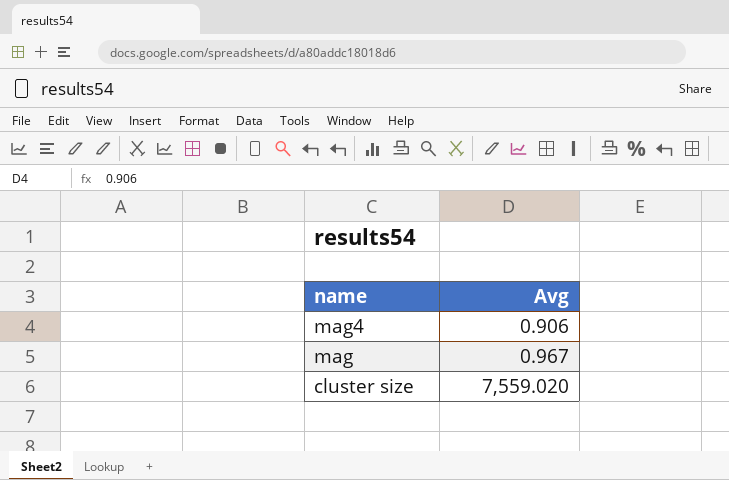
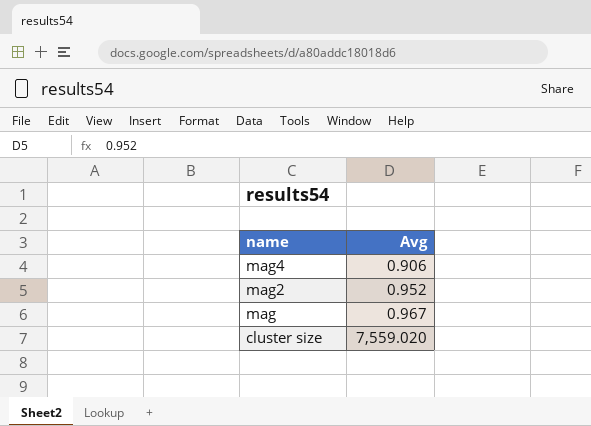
row mag2: none -> 0.952

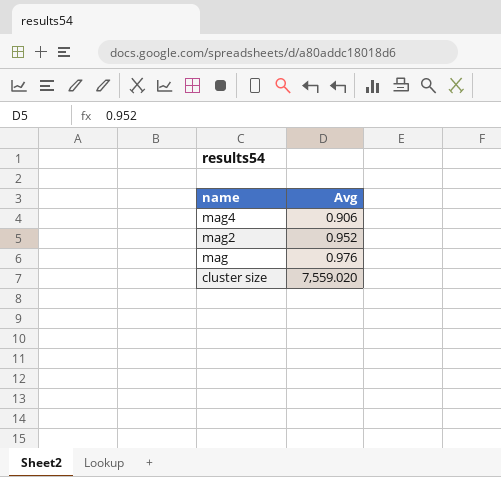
mag | Avg: 0.967 -> 0.976

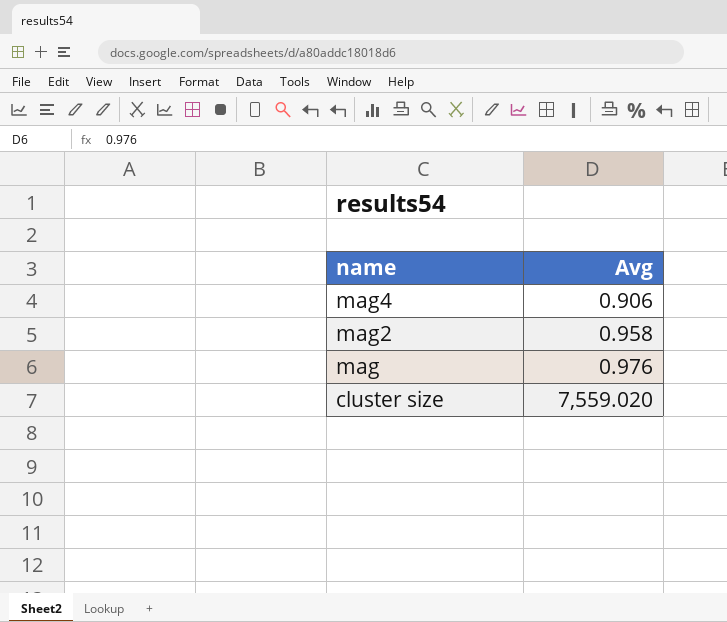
mag2 | Avg: 0.952 -> 0.958

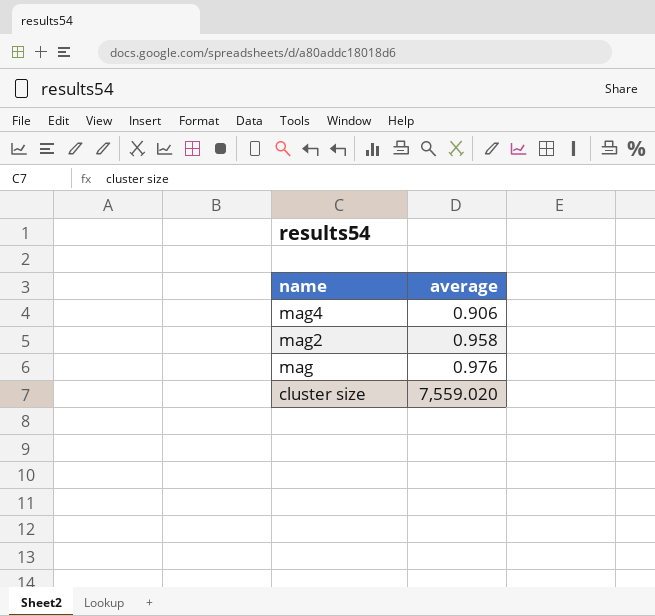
column name: Avg -> average

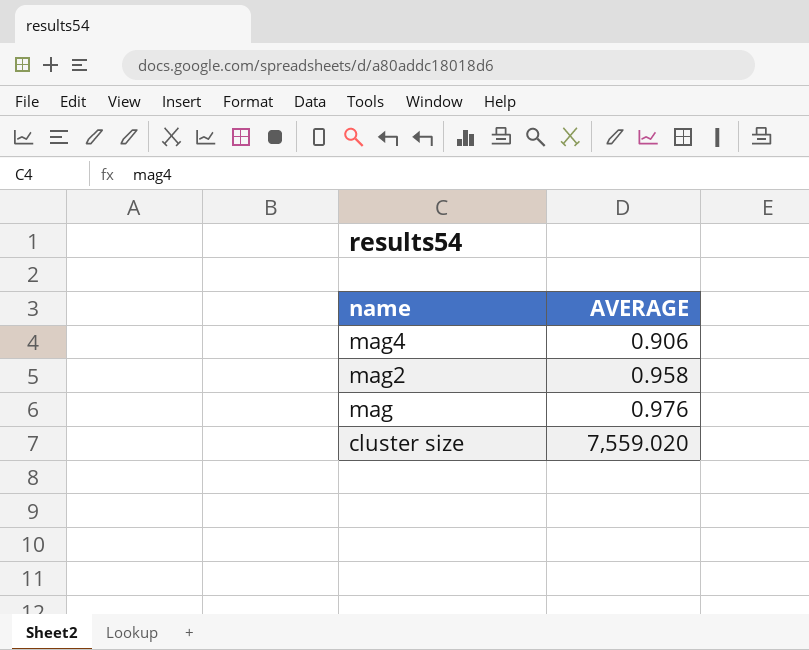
column name: average -> AVERAGE

